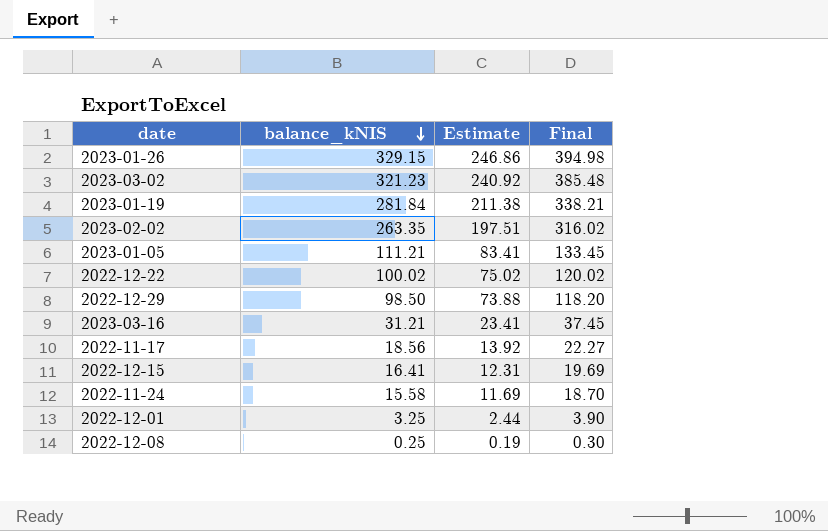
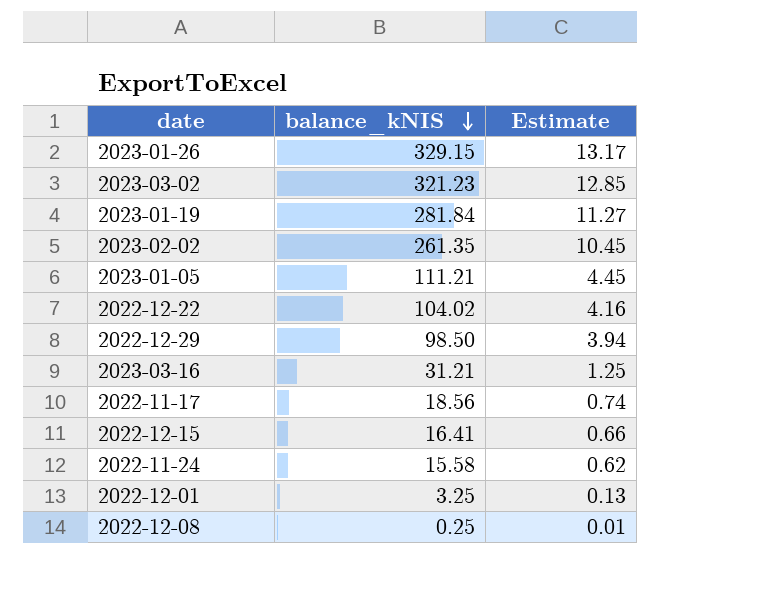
column Final | formula: [balance_kNIS] * 1.2 -> none
column Estimate | formula: [balance_kNIS] * 0.75 -> [balance_kNIS] * 0.04
2023-02-02 | balance_kNIS: 263.35 -> 261.35
2022-12-22 | balance_kNIS: 100.02 -> 104.02

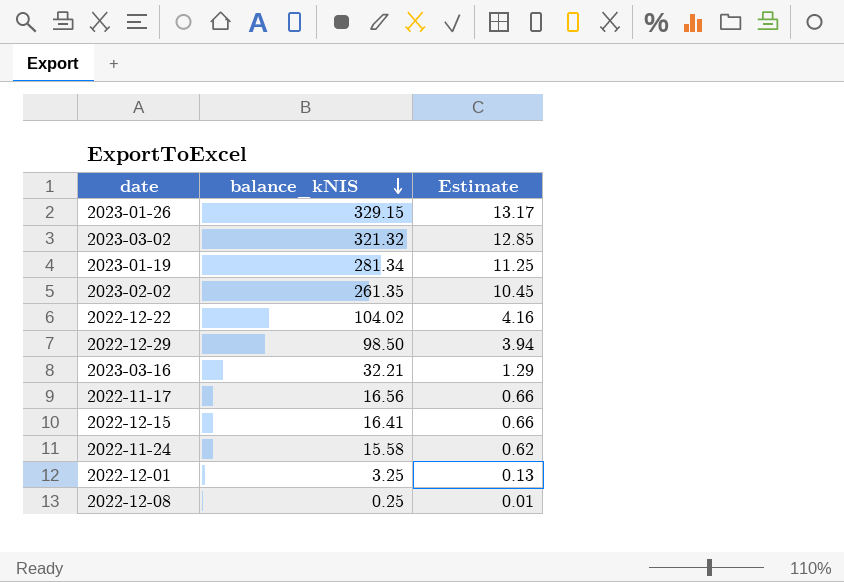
row 2023-01-05: 111.21 | 4.45 -> none
2023-03-02 | balance_kNIS: 321.23 -> 321.32
2023-01-19 | balance_kNIS: 281.84 -> 281.34
2023-01-19 | Estimate: 11.27 -> 11.25
2023-03-16 | balance_kNIS: 31.21 -> 32.21
2023-03-16 | Estimate: 1.25 -> 1.29
2022-11-17 | balance_kNIS: 18.56 -> 16.56
2022-11-17 | Estimate: 0.74 -> 0.66

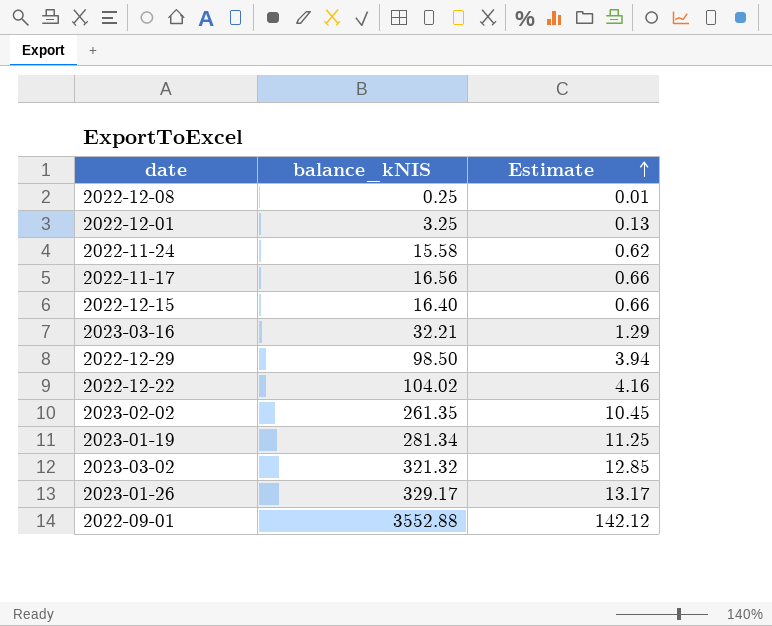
row order: balance_kNIS descending -> Estimate ascending
2022-12-15 | balance_kNIS: 16.41 -> 16.40
2023-01-26 | balance_kNIS: 329.15 -> 329.17
row 2022-09-01: none -> 3552.88 | 142.12

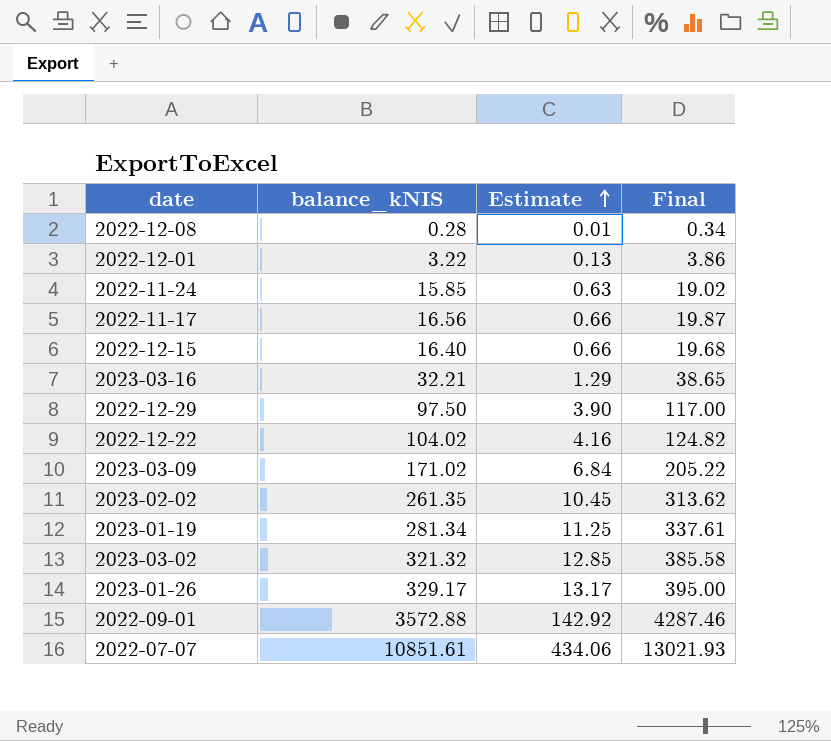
column Final | formula: none -> [balance_kNIS] * 1.2
2022-12-08 | balance_kNIS: 0.25 -> 0.28
2022-12-01 | balance_kNIS: 3.25 -> 3.22
2022-11-24 | balance_kNIS: 15.58 -> 15.85
2022-11-24 | Estimate: 0.62 -> 0.63
2022-12-29 | balance_kNIS: 98.50 -> 97.50
2022-12-29 | Estimate: 3.94 -> 3.90
row 2023-03-09: none -> 171.02 | 6.84 | 205.22
2022-09-01 | balance_kNIS: 3552.88 -> 3572.88
2022-09-01 | Estimate: 142.12 -> 142.92
row 2022-07-07: none -> 10851.61 | 434.06 | 13021.93

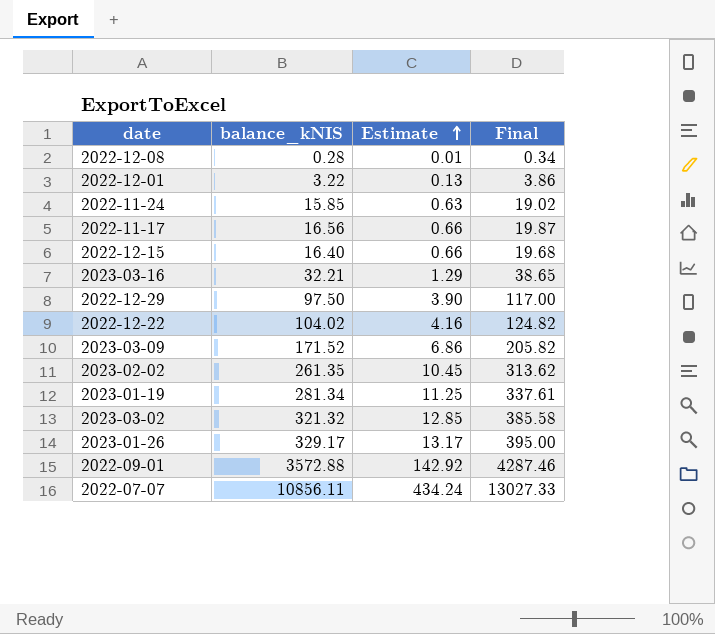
2023-03-09 | balance_kNIS: 171.02 -> 171.52
2023-03-09 | Estimate: 6.84 -> 6.86
2023-03-09 | Final: 205.22 -> 205.82
2022-07-07 | balance_kNIS: 10851.61 -> 10856.11
2022-07-07 | Estimate: 434.06 -> 434.24
2022-07-07 | Final: 13021.93 -> 13027.33

